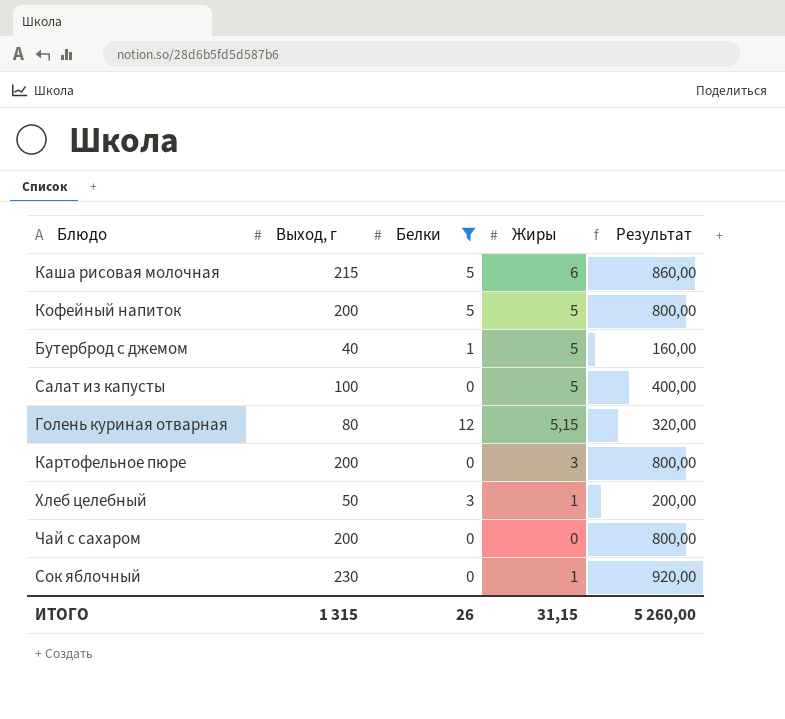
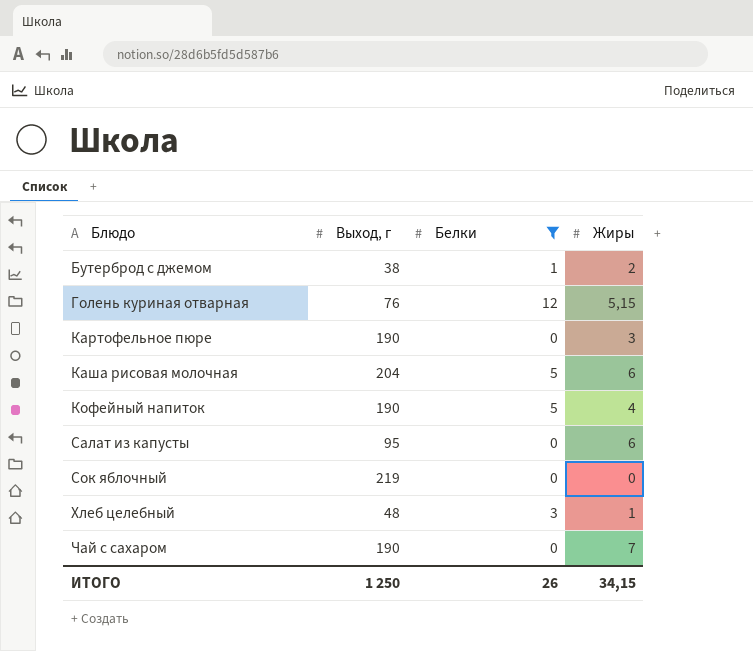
row order: none -> Блюдо ascending
column Результат | formula: [Выход, г] * 4 -> none
Бутерброд с джемом | Выход, г: 40 -> 38
Бутерброд с джемом | Жиры: 5 -> 2
Голень куриная отварная | Выход, г: 80 -> 76
Картофельное пюре | Выход, г: 200 -> 190
Каша рисовая молочная | Выход, г: 215 -> 204
Кофейный напиток | Выход, г: 200 -> 190
Кофейный напиток | Жиры: 5 -> 4
Салат из капусты | Выход, г: 100 -> 95
Салат из капусты | Жиры: 5 -> 6
Сок яблочный | Выход, г: 230 -> 219
Сок яблочный | Жиры: 1 -> 0
Хлеб целебный | Выход, г: 50 -> 48
Чай с сахаром | Выход, г: 200 -> 190
Чай с сахаром | Жиры: 0 -> 7
ИТОГО | Выход, г: 1 315 -> 1 250
ИТОГО | Жиры: 31,15 -> 34,15

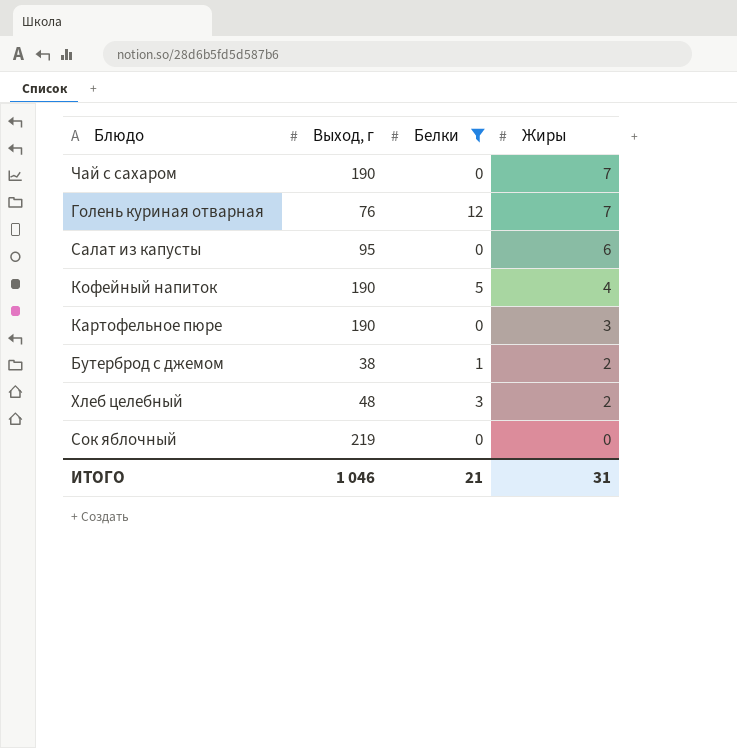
row order: Блюдо ascending -> Жиры descending
row Каша рисовая молочная: 204 | 5 | 6 -> none
Голень куриная отварная | Жиры: 5,15 -> 7
Хлеб целебный | Жиры: 1 -> 2
ИТОГО | Выход, г: 1 250 -> 1 046
ИТОГО | Белки: 26 -> 21
ИТОГО | Жиры: 34,15 -> 31

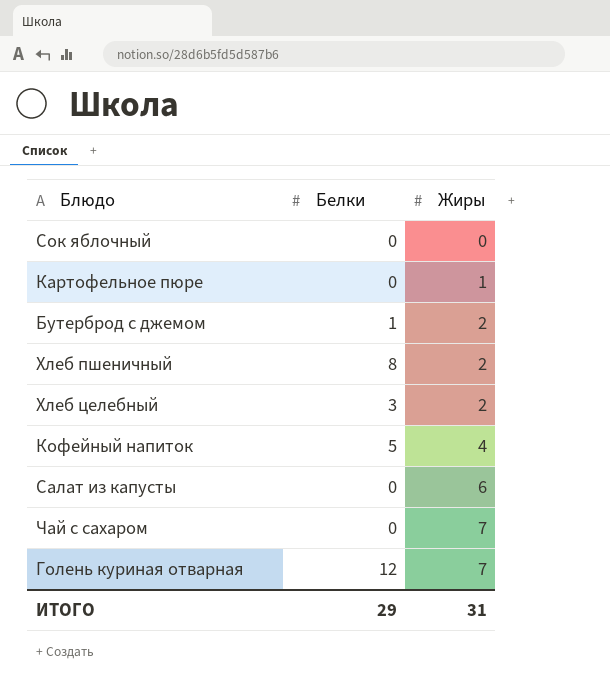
filter: Белки != 8 -> none
row order: Жиры descending -> Жиры ascending
column Выход, г | position: 2 -> none
Картофельное пюре | Жиры: 3 -> 1
ИТОГО | Белки: 21 -> 29

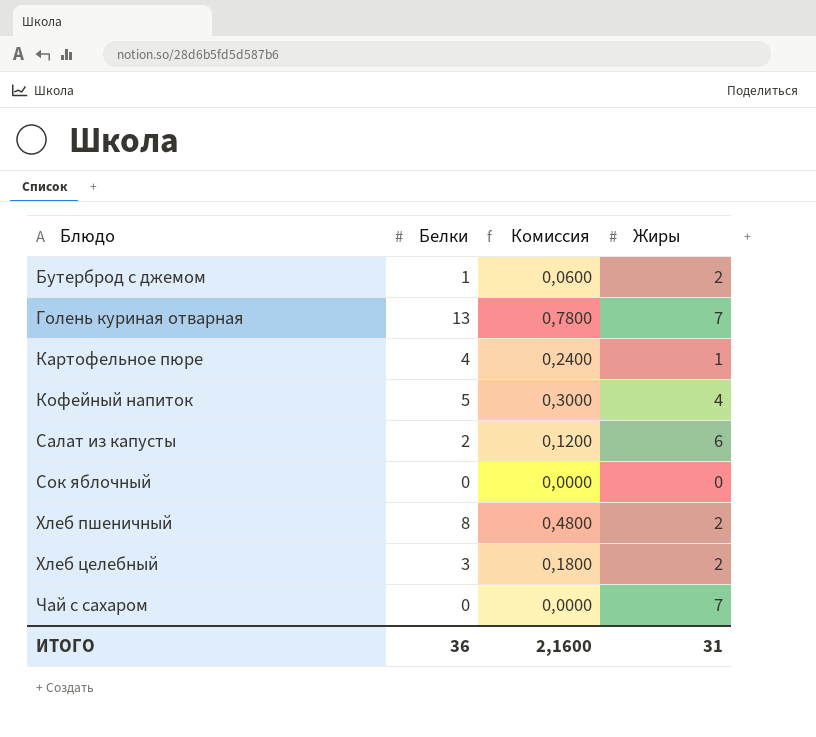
row order: Жиры ascending -> Блюдо ascending
column Комиссия | formula: none -> [Белки] * 0,06
Голень куриная отварная | Белки: 12 -> 13
Картофельное пюре | Белки: 0 -> 4
Салат из капусты | Белки: 0 -> 2
ИТОГО | Белки: 29 -> 36

